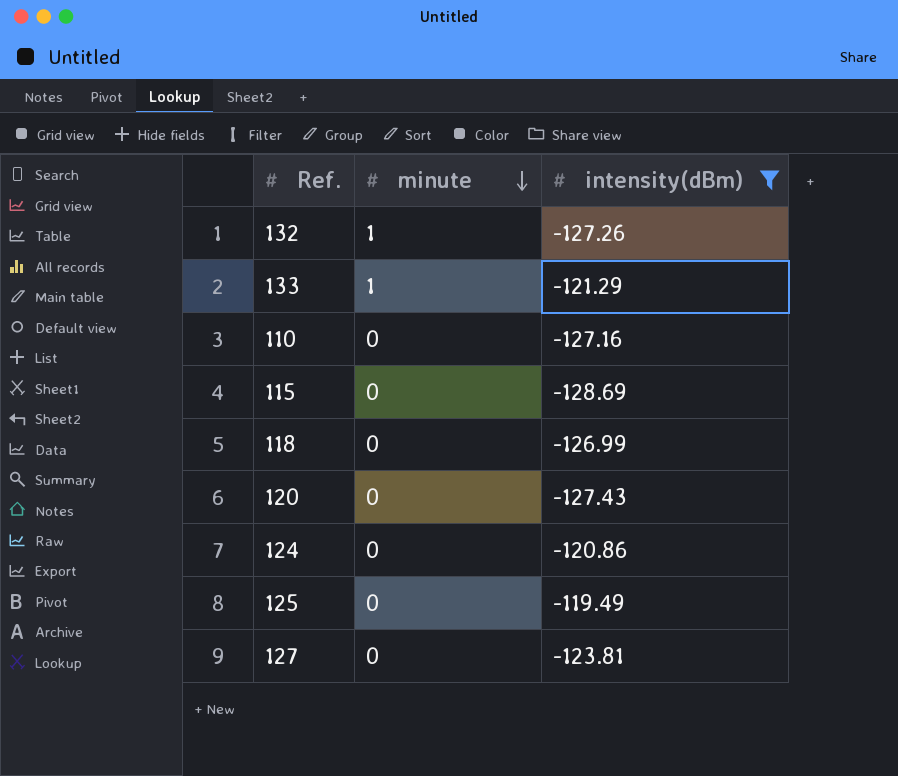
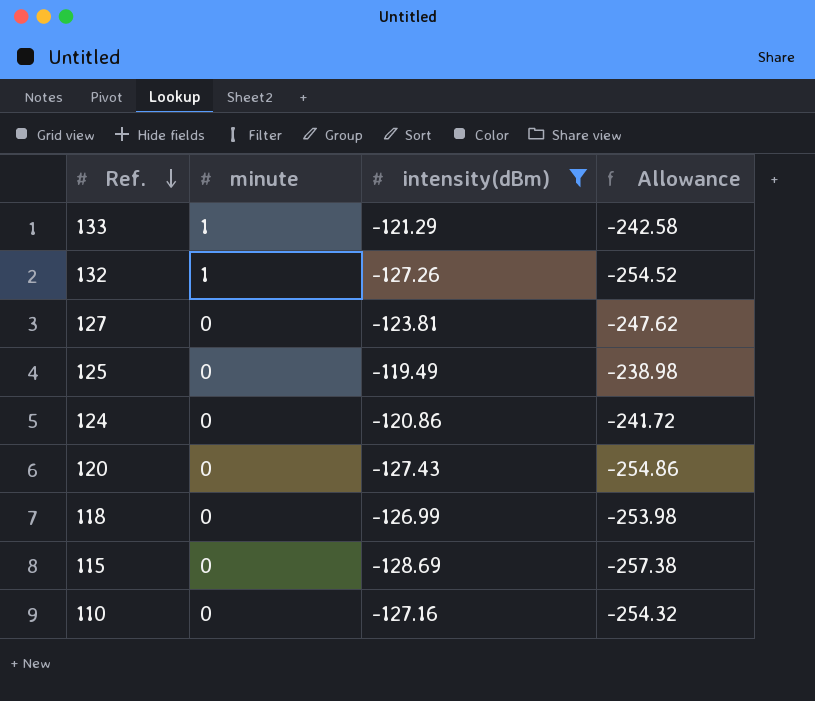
row order: minute descending -> Ref. descending
column Allowance | formula: none -> [intensity(dBm)] * 2

